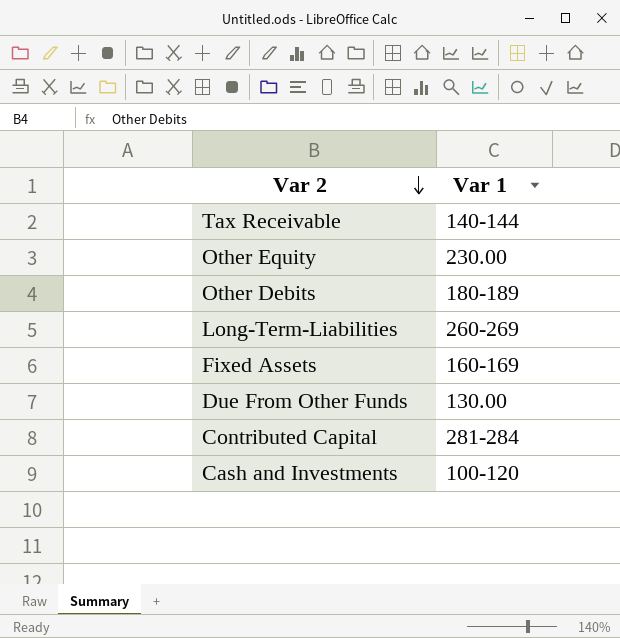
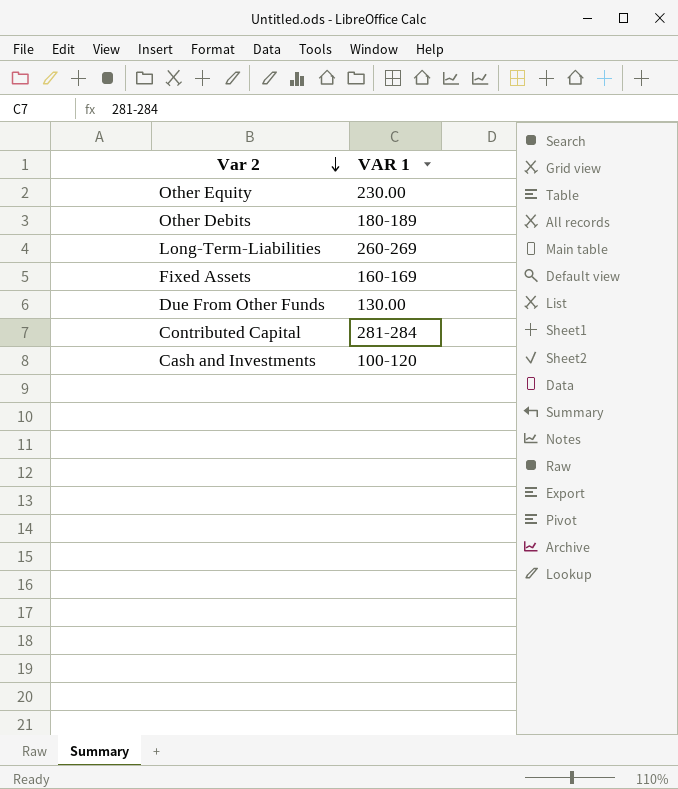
column name: Var 1 -> VAR 1
row Tax Receivable: 140-144 -> none

